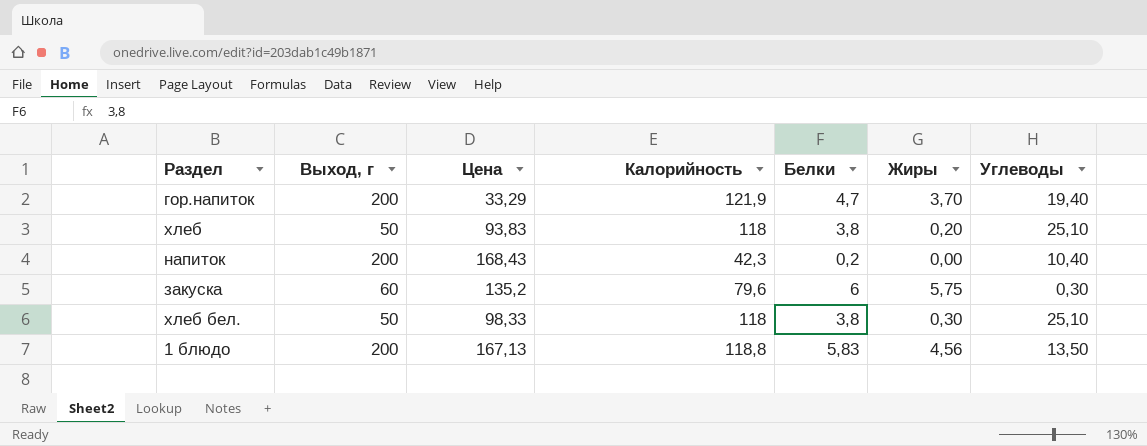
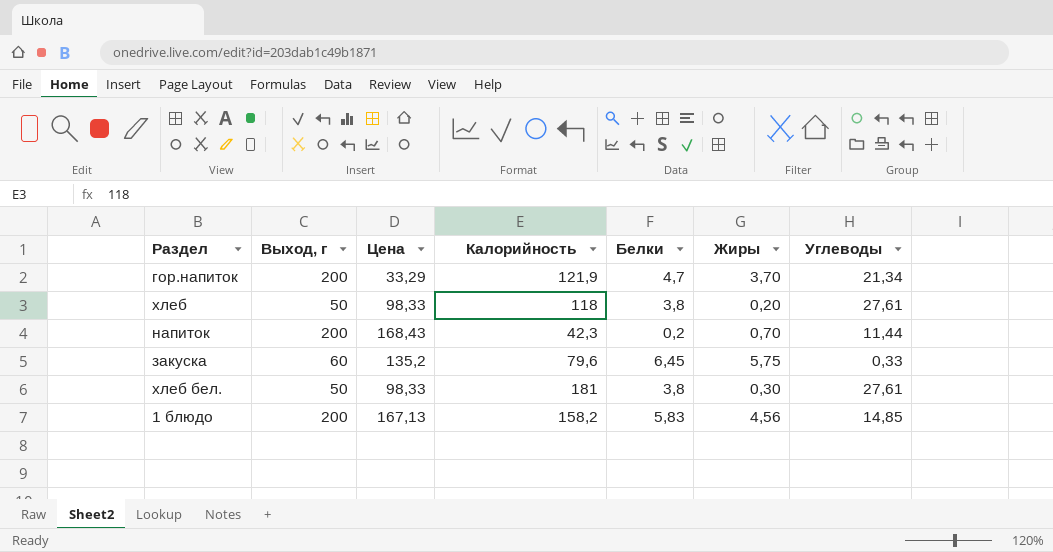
гор.напиток | Углеводы: 19,40 -> 21,34
хлеб | Цена: 93,83 -> 98,33
хлеб | Углеводы: 25,10 -> 27,61
напиток | Жиры: 0,00 -> 0,70
напиток | Углеводы: 10,40 -> 11,44
закуска | Белки: 6 -> 6,45
закуска | Углеводы: 0,30 -> 0,33
хлеб бел. | Калорийность: 118 -> 181
хлеб бел. | Углеводы: 25,10 -> 27,61
1 блюдо | Калорийность: 118,8 -> 158,2
1 блюдо | Углеводы: 13,50 -> 14,85

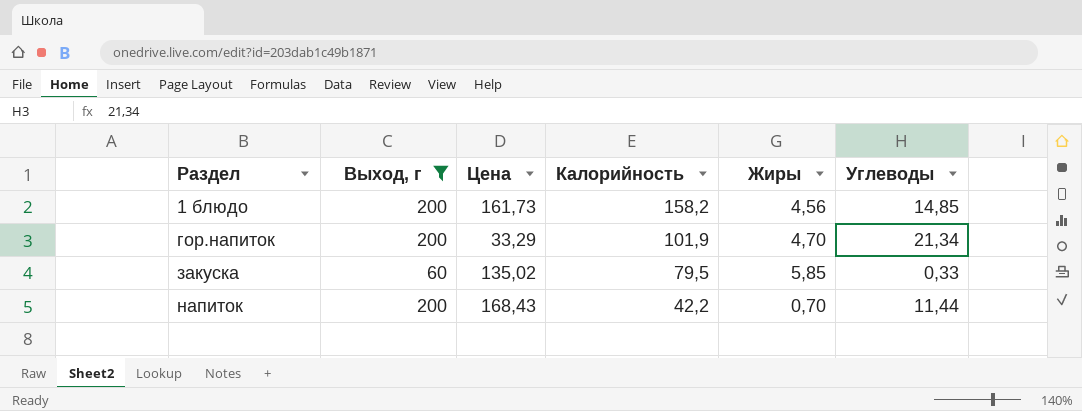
filter: none -> Выход, г != 50
row order: none -> Раздел ascending
column Белки | position: 5 -> none
1 блюдо | Цена: 167,13 -> 161,73
гор.напиток | Калорийность: 121,9 -> 101,9
гор.напиток | Жиры: 3,70 -> 4,70
закуска | Цена: 135,2 -> 135,02
закуска | Калорийность: 79,6 -> 79,5
закуска | Жиры: 5,75 -> 5,85
напиток | Калорийность: 42,3 -> 42,2

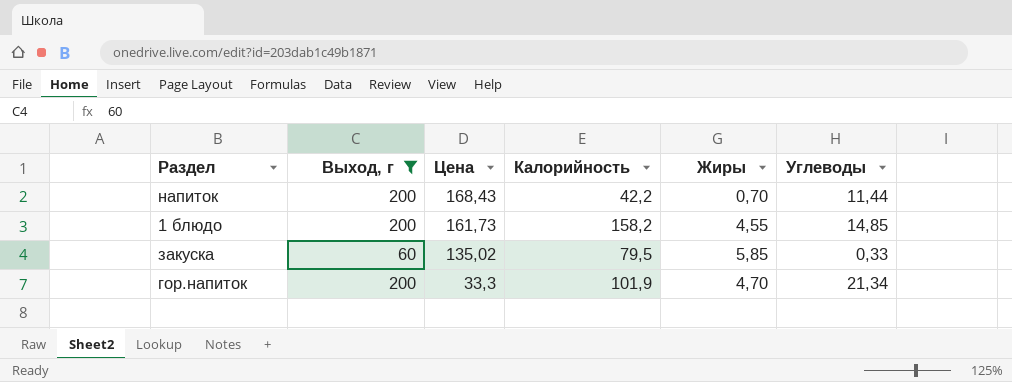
row order: Раздел ascending -> Цена descending
1 блюдо | Жиры: 4,56 -> 4,55
гор.напиток | Цена: 33,29 -> 33,3

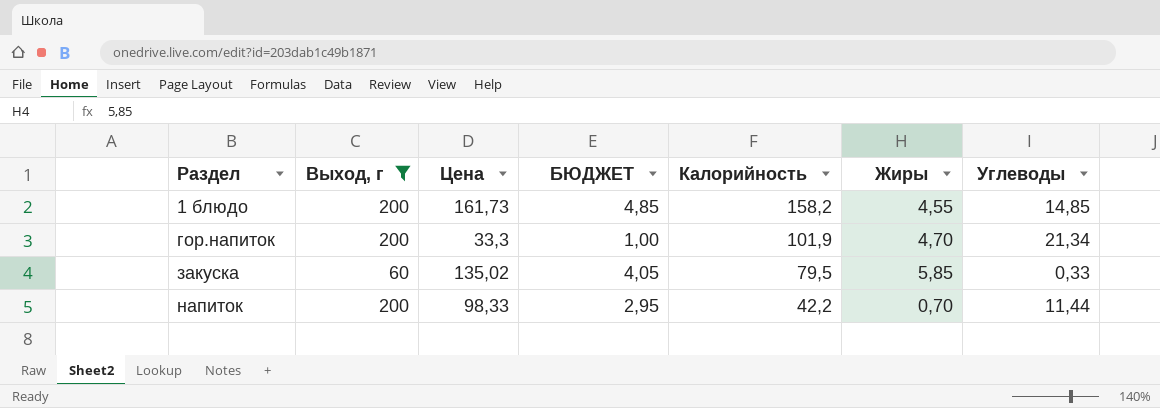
row order: Цена descending -> Раздел ascending
column БЮДЖЕТ | formula: none -> [Цена] * 0,03
напиток | Цена: 168,43 -> 98,33

